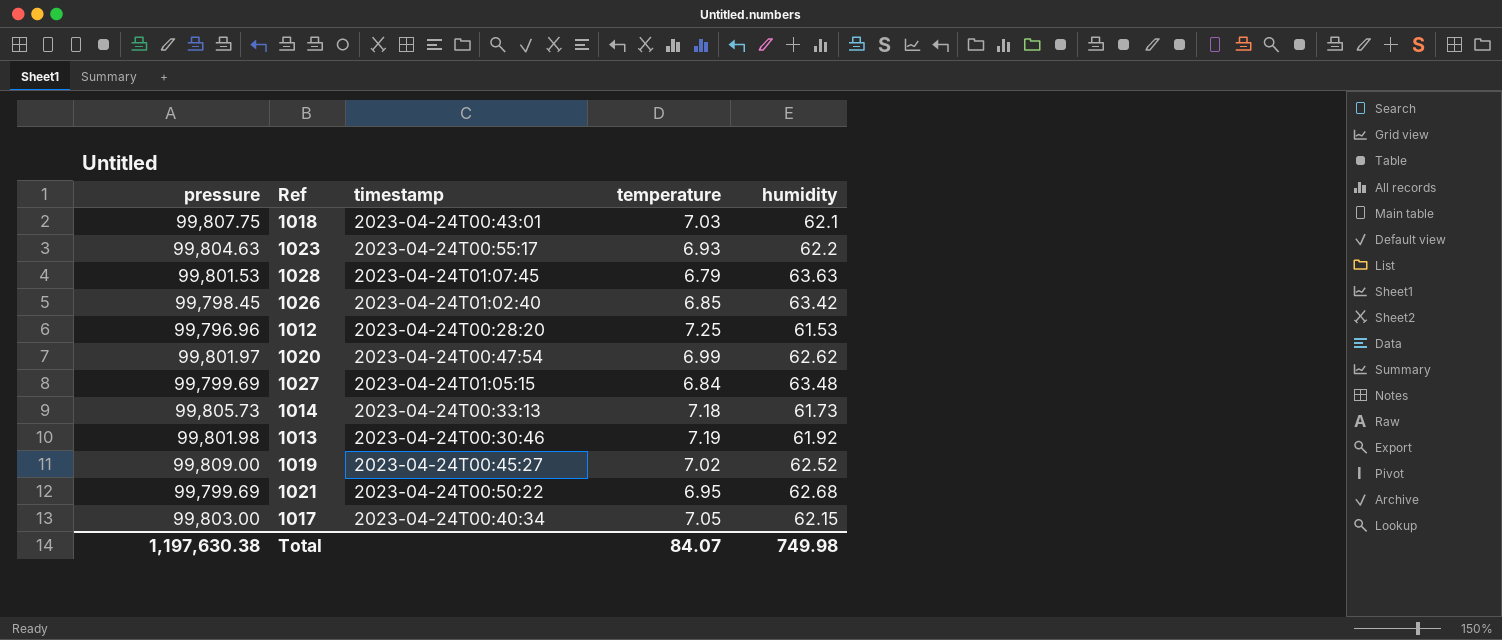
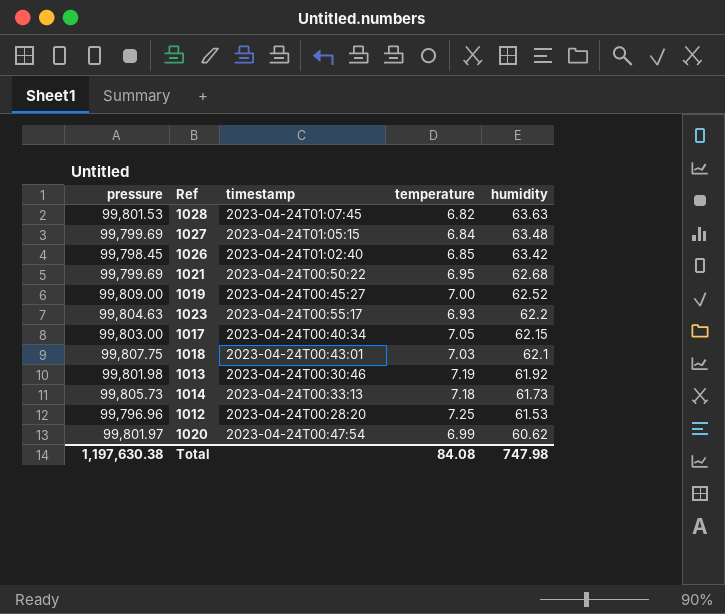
row order: none -> humidity descending
1028 | temperature: 6.79 -> 6.82
1019 | temperature: 7.02 -> 7.00
1020 | humidity: 62.62 -> 60.62
Total | temperature: 84.07 -> 84.08
Total | humidity: 749.98 -> 747.98

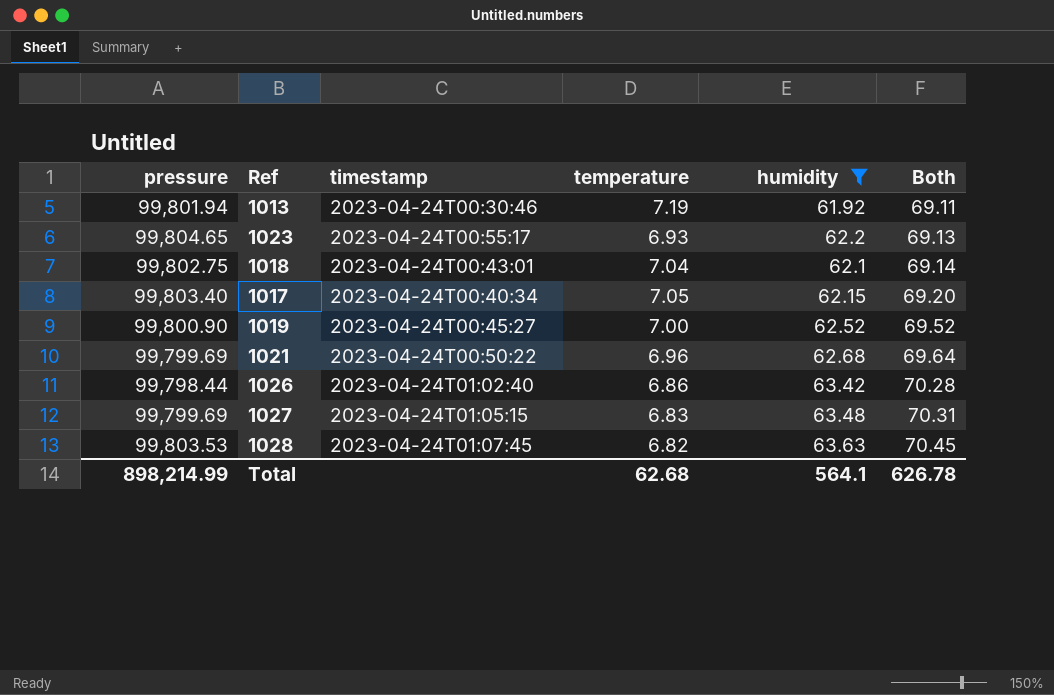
filter: none -> humidity >= 61.92
row order: humidity descending -> Both ascending
column Both | formula: none -> [temperature] + [humidity]
1013 | pressure: 99,801.98 -> 99,801.94
1023 | pressure: 99,804.63 -> 99,804.65
1018 | pressure: 99,807.75 -> 99,802.75
1018 | temperature: 7.03 -> 7.04
1017 | pressure: 99,803.00 -> 99,803.40
1019 | pressure: 99,809.00 -> 99,800.90
1021 | temperature: 6.95 -> 6.96
1026 | pressure: 99,798.45 -> 99,798.44
1026 | temperature: 6.85 -> 6.86
1027 | temperature: 6.84 -> 6.83
1028 | pressure: 99,801.53 -> 99,803.53
Total | pressure: 1,197,630.38 -> 898,214.99
Total | temperature: 84.08 -> 62.68
Total | humidity: 747.98 -> 564.1

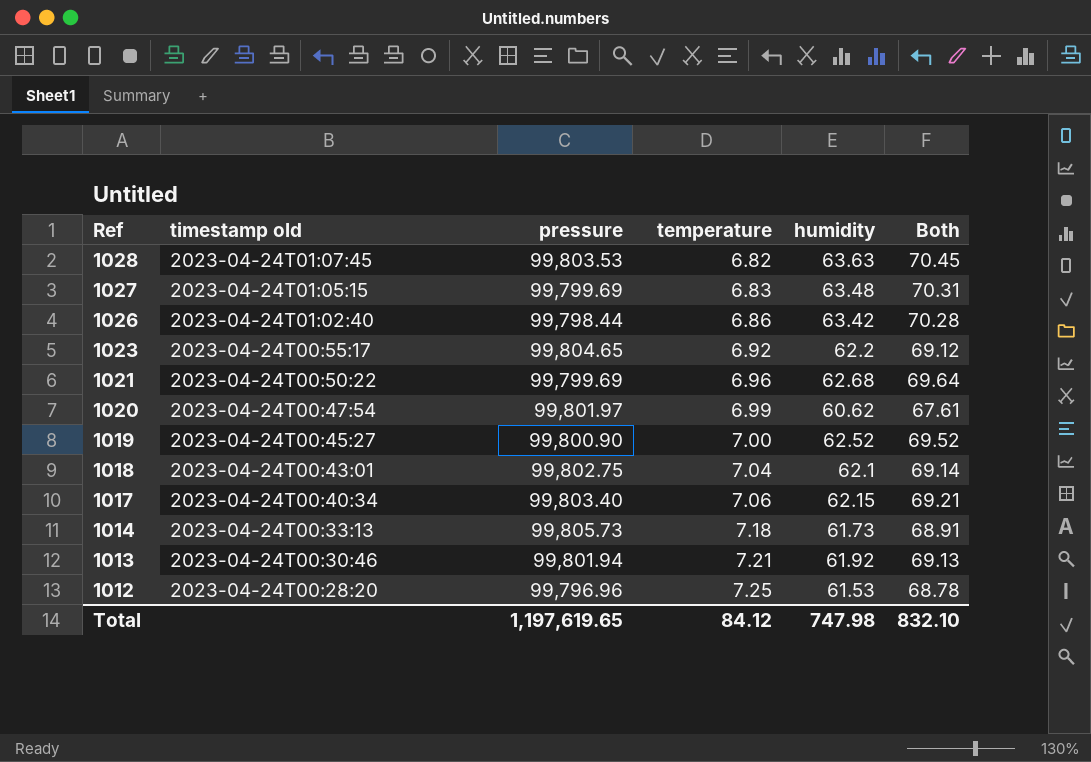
filter: humidity >= 61.92 -> none
row order: Both ascending -> Ref descending
column name: timestamp -> timestamp old
column pressure | position: 1 -> 3
1023 | temperature: 6.93 -> 6.92
1023 | Both: 69.13 -> 69.12
1017 | temperature: 7.05 -> 7.06
1017 | Both: 69.20 -> 69.21
1013 | temperature: 7.19 -> 7.21
1013 | Both: 69.11 -> 69.13
Total | pressure: 898,214.99 -> 1,197,619.65
Total | temperature: 62.68 -> 84.12
Total | humidity: 564.1 -> 747.98
Total | Both: 626.78 -> 832.10

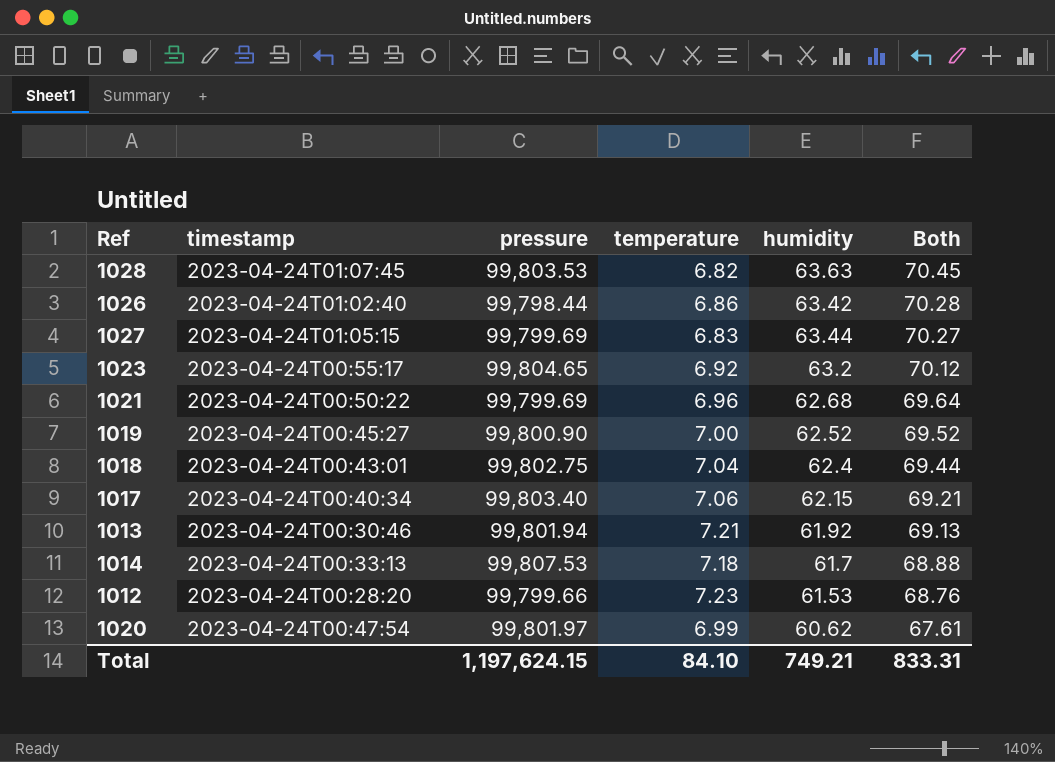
row order: Ref descending -> Both descending
column name: timestamp old -> timestamp
1027 | humidity: 63.48 -> 63.44
1027 | Both: 70.31 -> 70.27
1023 | humidity: 62.2 -> 63.2
1023 | Both: 69.12 -> 70.12
1018 | humidity: 62.1 -> 62.4
1018 | Both: 69.14 -> 69.44
1014 | pressure: 99,805.73 -> 99,807.53
1014 | humidity: 61.73 -> 61.7
1014 | Both: 68.91 -> 68.88
1012 | pressure: 99,796.96 -> 99,799.66
1012 | temperature: 7.25 -> 7.23
1012 | Both: 68.78 -> 68.76
Total | pressure: 1,197,619.65 -> 1,197,624.15
Total | temperature: 84.12 -> 84.10
Total | humidity: 747.98 -> 749.21
Total | Both: 832.10 -> 833.31

